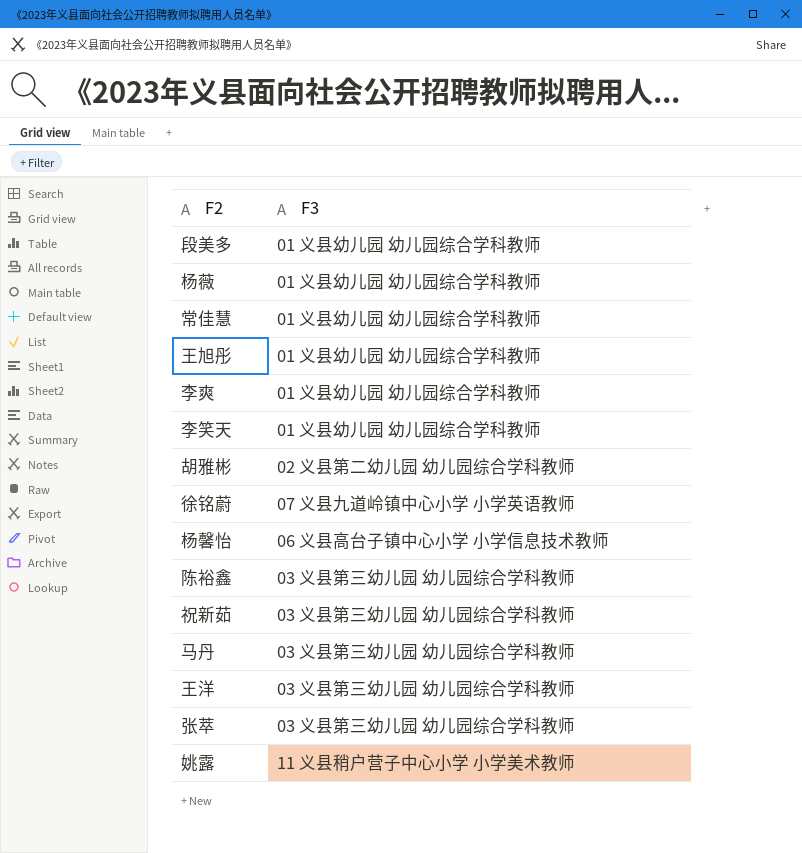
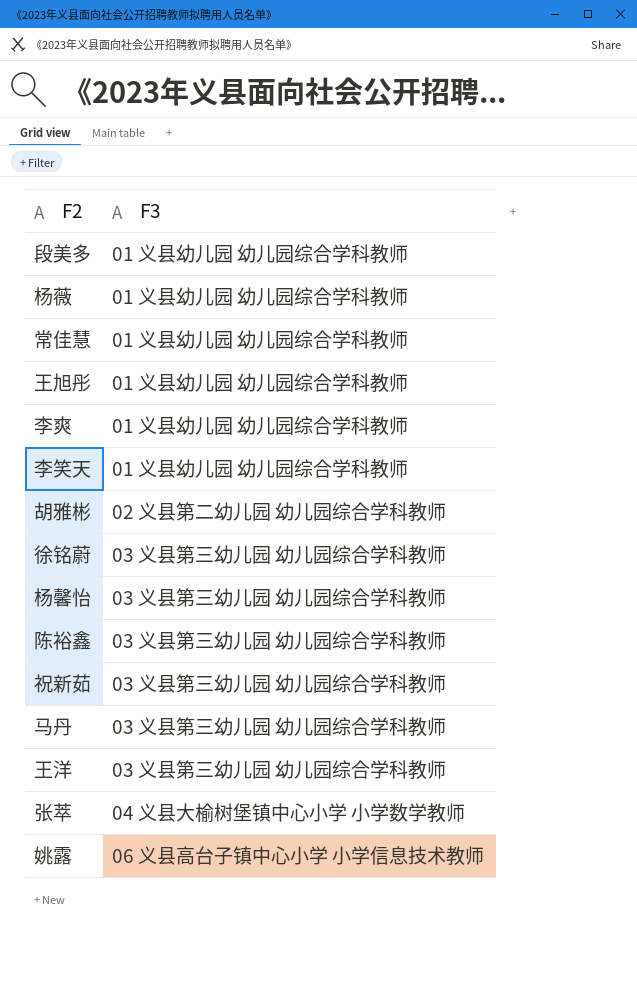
徐铭蔚 | F3: 07 义县九道岭镇中心小学 小学英语教师 -> 03 义县第三幼儿园 幼儿园综合学科教师
杨馨怡 | F3: 06 义县高台子镇中心小学 小学信息技术教师 -> 03 义县第三幼儿园 幼儿园综合学科教师
张萃 | F3: 03 义县第三幼儿园 幼儿园综合学科教师 -> 04 义县大榆树堡镇中心小学 小学数学教师
姚露 | F3: 11 义县稍户营子中心小学 小学美术教师 -> 06 义县高台子镇中心小学 小学信息技术教师

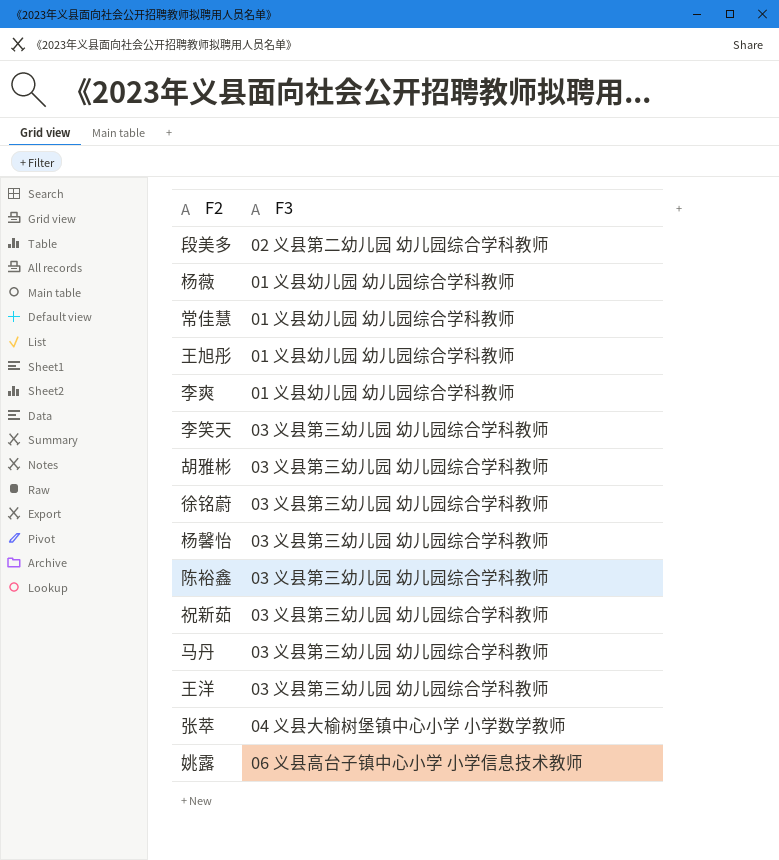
段美多 | F3: 01 义县幼儿园 幼儿园综合学科教师 -> 02 义县第二幼儿园 幼儿园综合学科教师
李笑天 | F3: 01 义县幼儿园 幼儿园综合学科教师 -> 03 义县第三幼儿园 幼儿园综合学科教师
胡雅彬 | F3: 02 义县第二幼儿园 幼儿园综合学科教师 -> 03 义县第三幼儿园 幼儿园综合学科教师

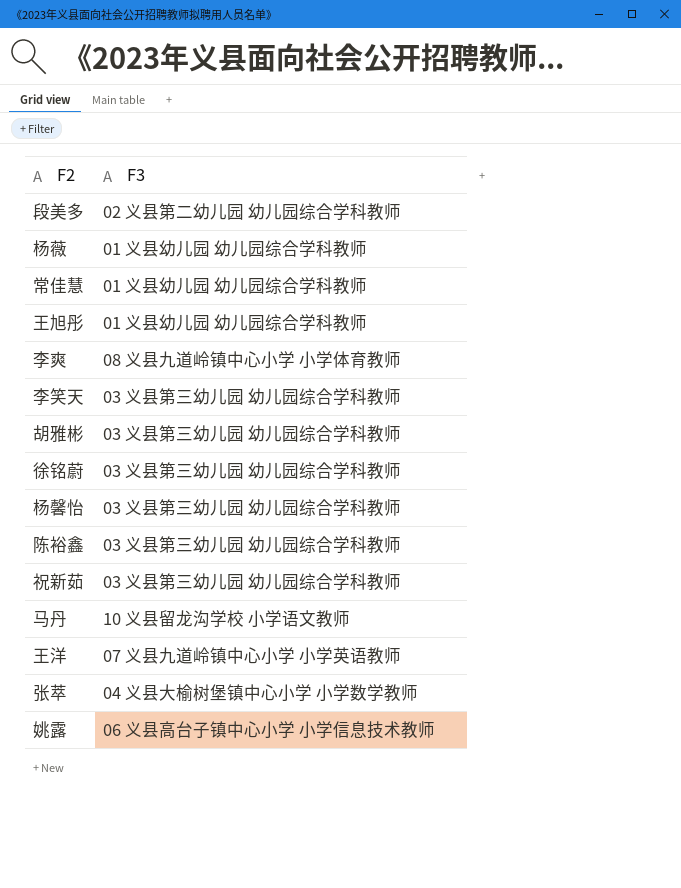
李爽 | F3: 01 义县幼儿园 幼儿园综合学科教师 -> 08 义县九道岭镇中心小学 小学体育教师
马丹 | F3: 03 义县第三幼儿园 幼儿园综合学科教师 -> 10 义县留龙沟学校 小学语文教师
王洋 | F3: 03 义县第三幼儿园 幼儿园综合学科教师 -> 07 义县九道岭镇中心小学 小学英语教师

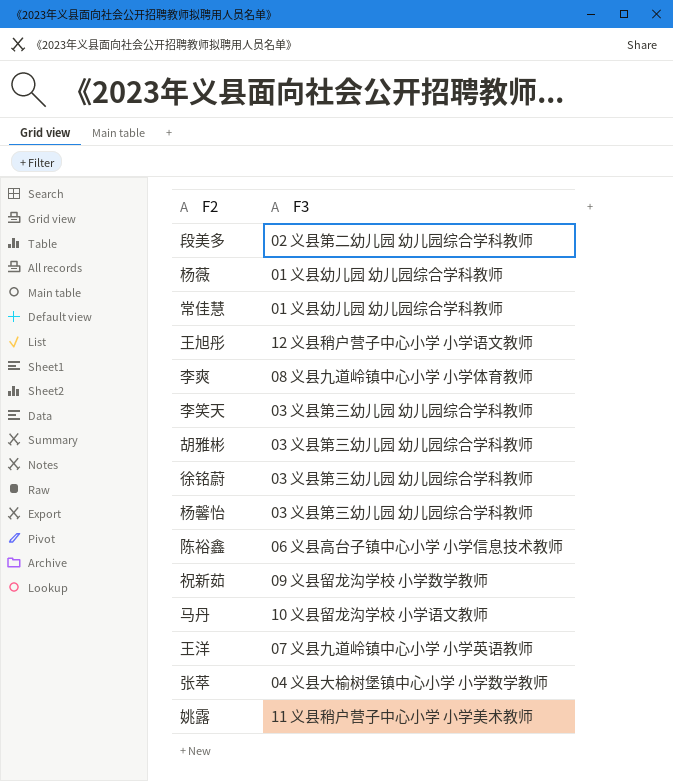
王旭彤 | F3: 01 义县幼儿园 幼儿园综合学科教师 -> 12 义县稍户营子中心小学 小学语文教师
陈裕鑫 | F3: 03 义县第三幼儿园 幼儿园综合学科教师 -> 06 义县高台子镇中心小学 小学信息技术教师
祝新茹 | F3: 03 义县第三幼儿园 幼儿园综合学科教师 -> 09 义县留龙沟学校 小学数学教师
姚露 | F3: 06 义县高台子镇中心小学 小学信息技术教师 -> 11 义县稍户营子中心小学 小学美术教师

